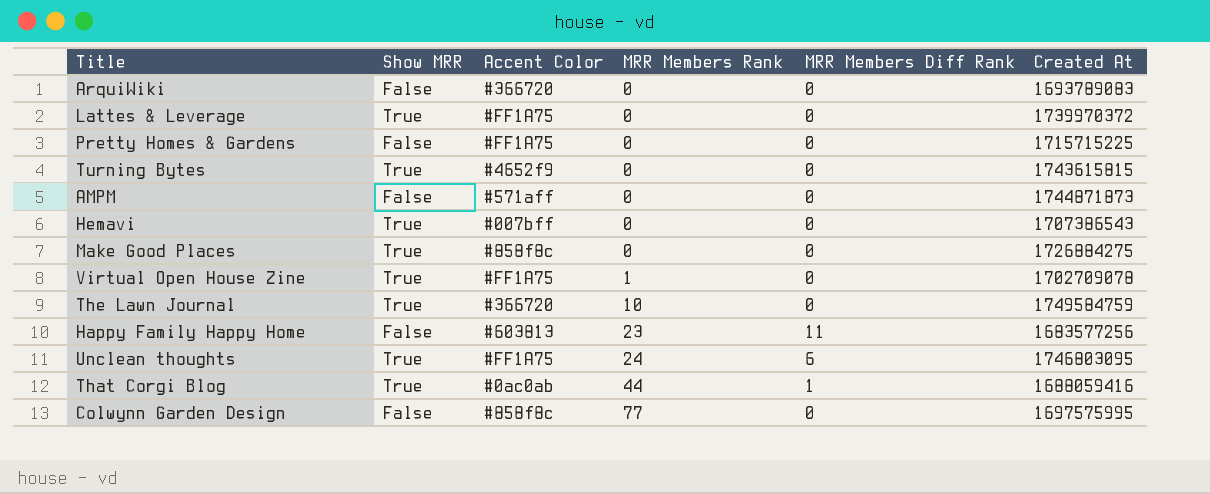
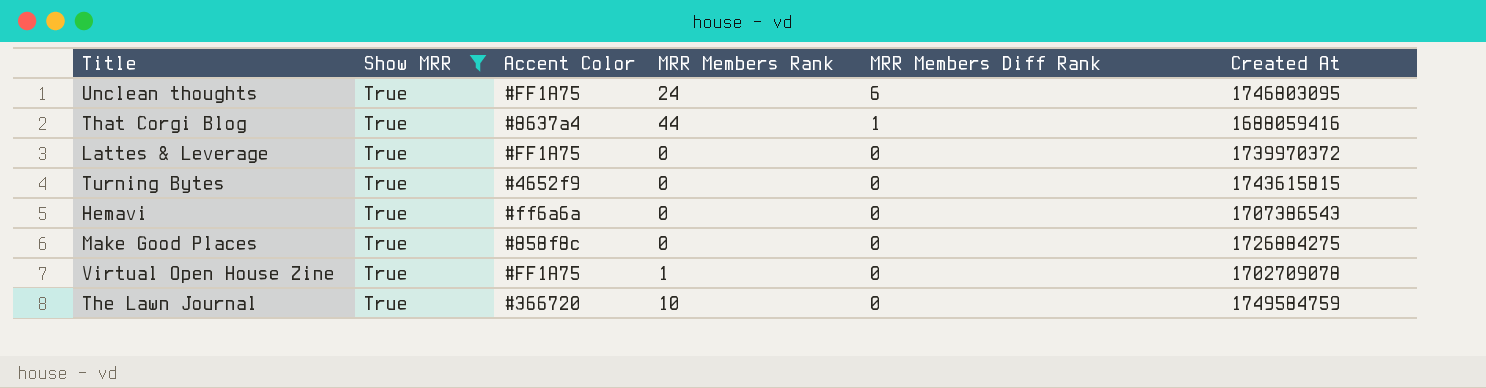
filter: none -> Show MRR = True
row order: MRR Members Rank ascending -> MRR Members Diff Rank descending
That Corgi Blog | Accent Color: #0ac0ab -> #8637a4
Hemavi | Accent Color: #007bff -> #ff6a6a

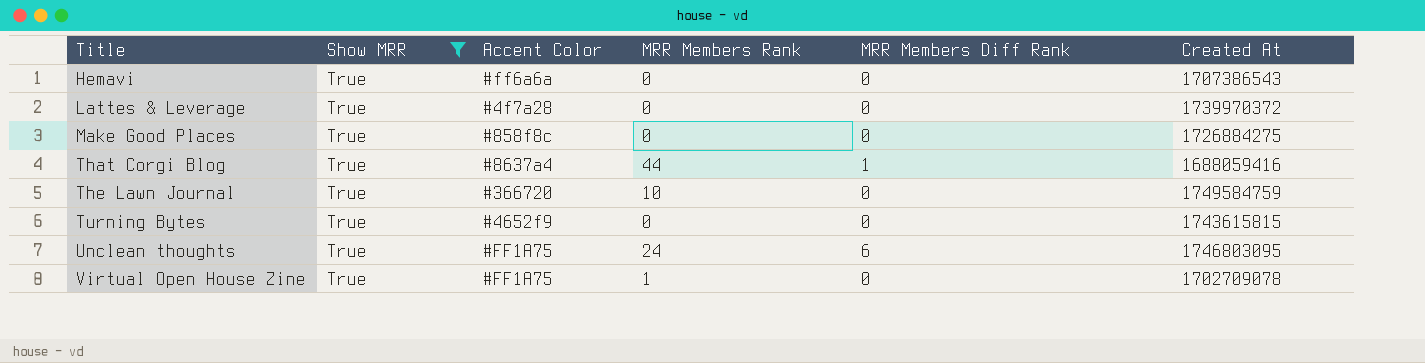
row order: MRR Members Diff Rank descending -> Title ascending
Lattes & Leverage | Accent Color: #FF1A75 -> #4f7a28

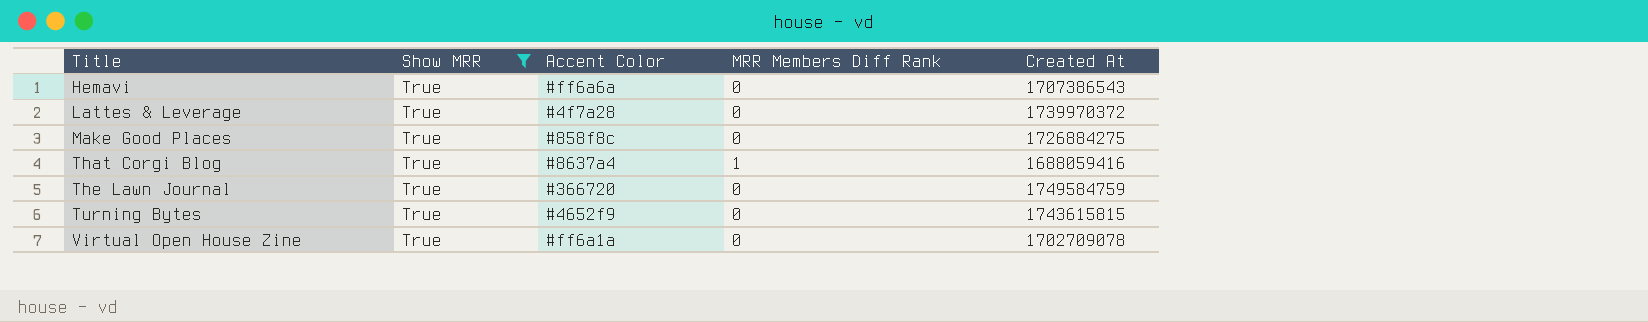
column MRR Members Rank | position: 4 -> none
row Unclean thoughts: True | #FF1A75 | 24 | 6 | 1746803095 -> none
Virtual Open House Zine | Accent Color: #FF1A75 -> #ff6a1a

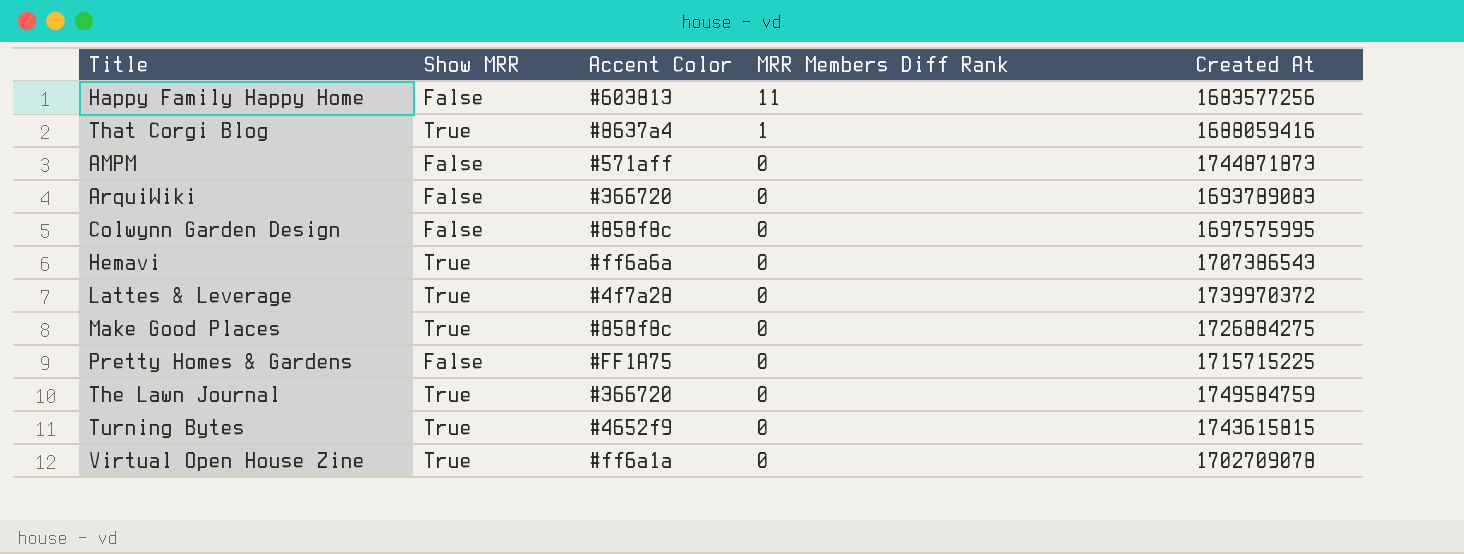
filter: Show MRR = True -> none
row order: Title ascending -> MRR Members Diff Rank descending

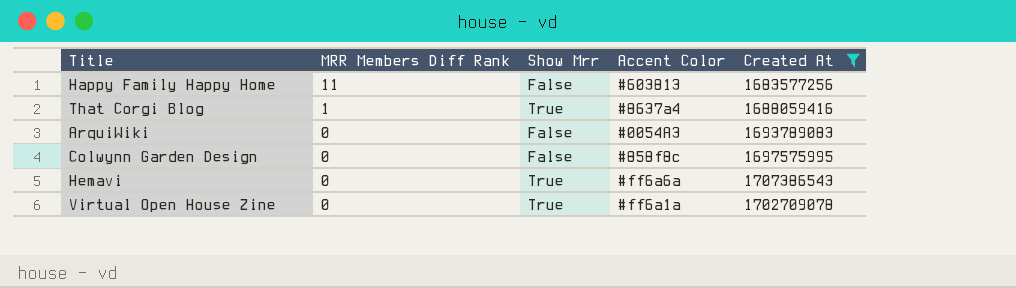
filter: none -> Created At <= 1707386543
column MRR Members Diff Rank | position: 4 -> 2
column name: Show MRR -> Show Mrr
ArquiWiki | Accent Color: #366720 -> #0054A3

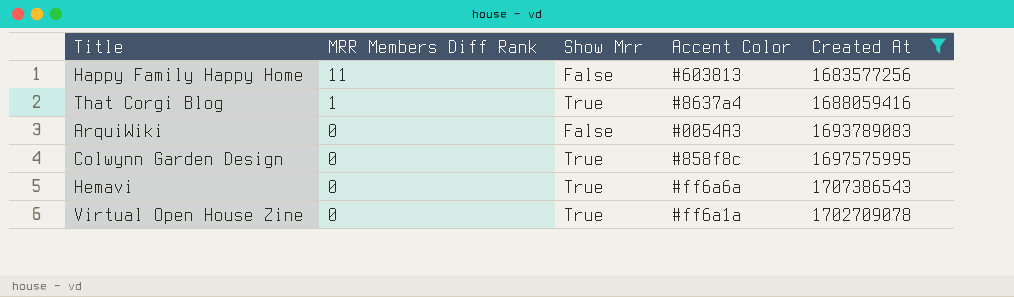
Colwynn Garden Design | Show Mrr: False -> True

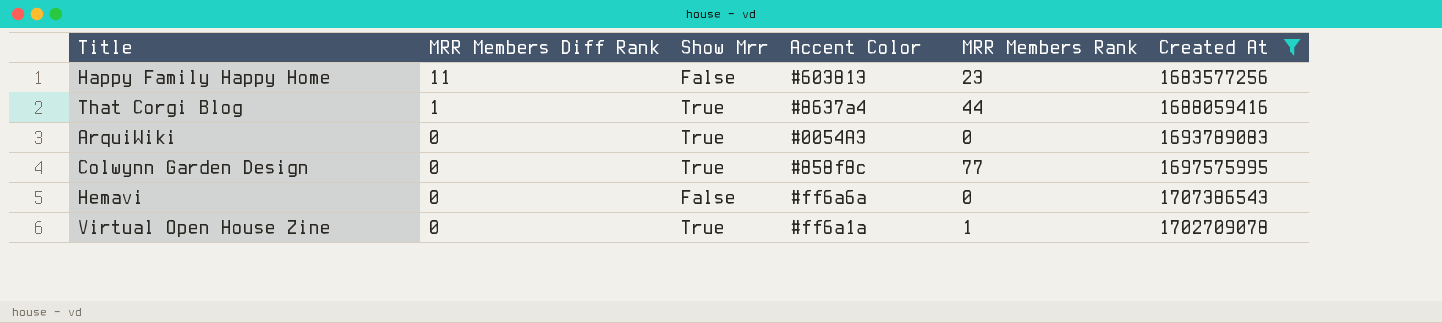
column MRR Members Rank | position: none -> 5
ArquiWiki | Show Mrr: False -> True
Hemavi | Show Mrr: True -> False

